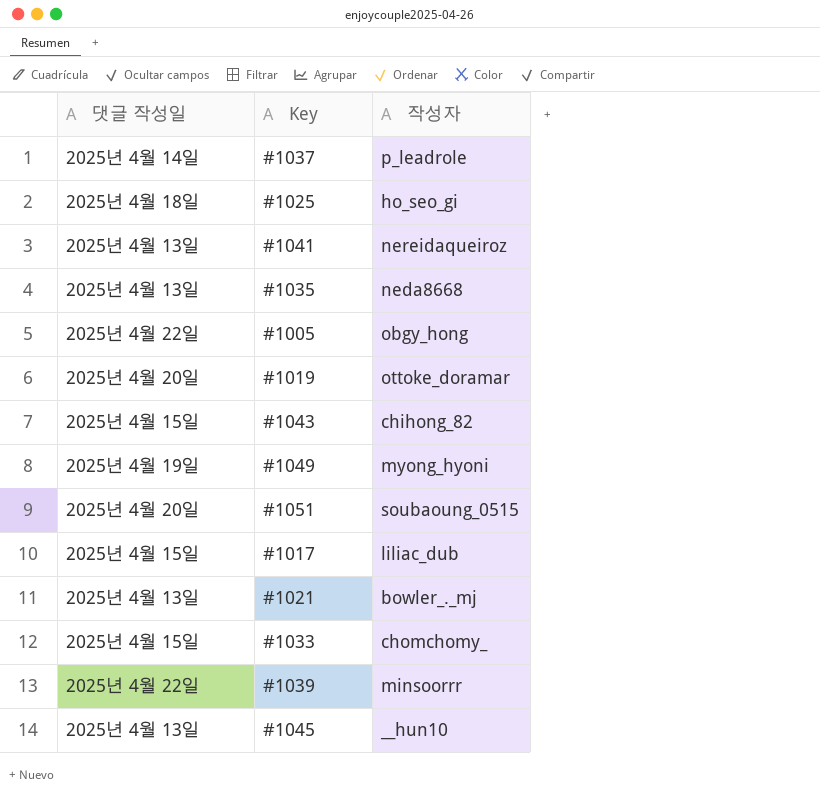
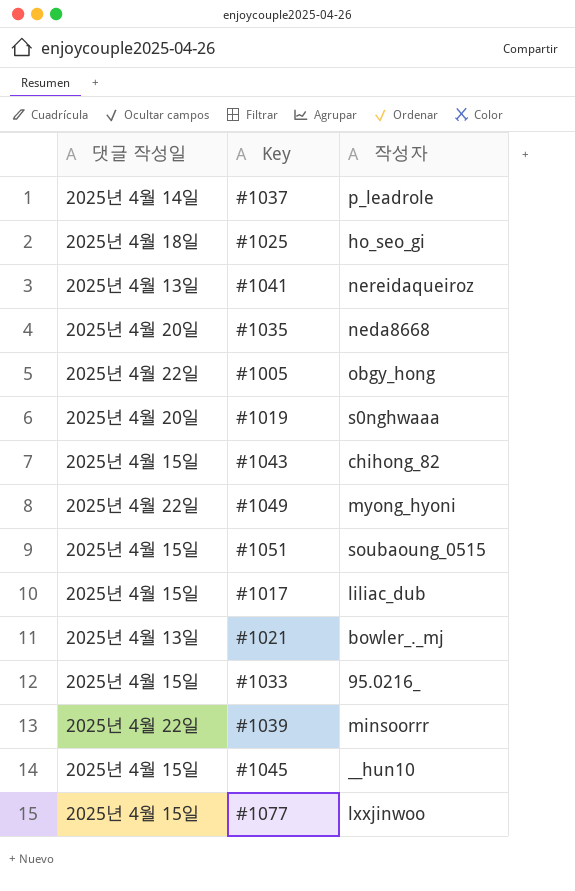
#1035 | 댓글 작성일: 2025년 4월 13일 -> 2025년 4월 20일
#1019 | 작성자: ottoke_doramar -> s0nghwaaa
#1049 | 댓글 작성일: 2025년 4월 19일 -> 2025년 4월 22일
#1051 | 댓글 작성일: 2025년 4월 20일 -> 2025년 4월 15일
#1033 | 작성자: chomchomy_ -> 95.0216_
#1045 | 댓글 작성일: 2025년 4월 13일 -> 2025년 4월 15일
row #1077: none -> 2025년 4월 15일 | lxxjinwoo

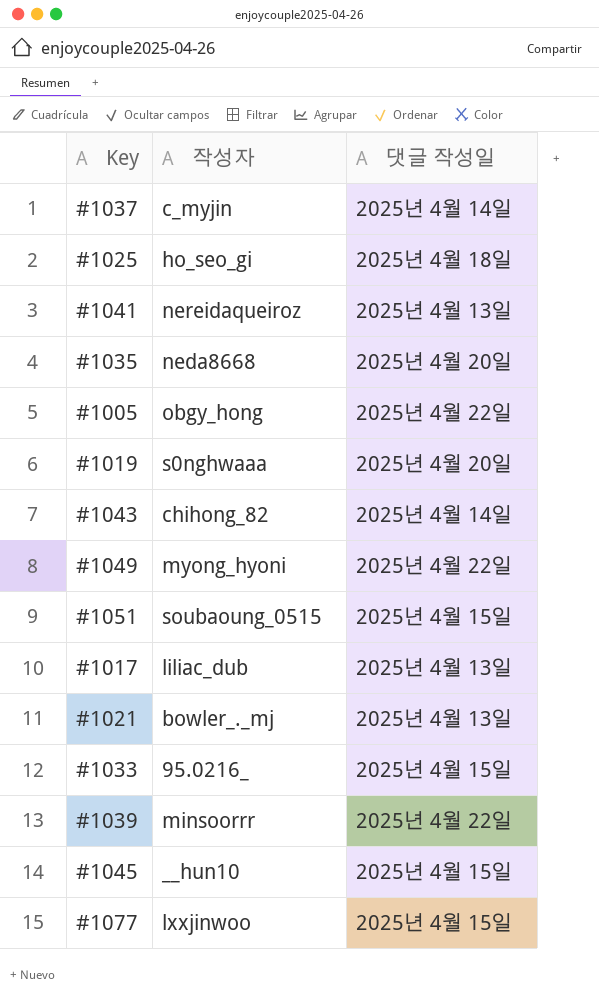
column 댓글 작성일 | position: 1 -> 3
#1037 | 작성자: p_leadrole -> c_myjin
#1043 | 댓글 작성일: 2025년 4월 15일 -> 2025년 4월 14일
#1017 | 댓글 작성일: 2025년 4월 15일 -> 2025년 4월 13일

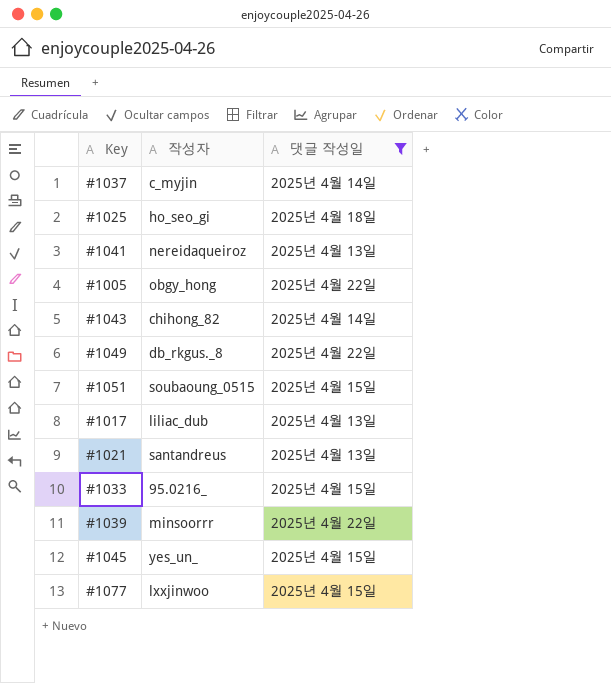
filter: none -> 댓글 작성일 != 2025년 4월 20일
#1049 | 작성자: myong_hyoni -> db_rkgus._8
#1021 | 작성자: bowler_._mj -> santandreus
#1045 | 작성자: __hun10 -> yes_un_

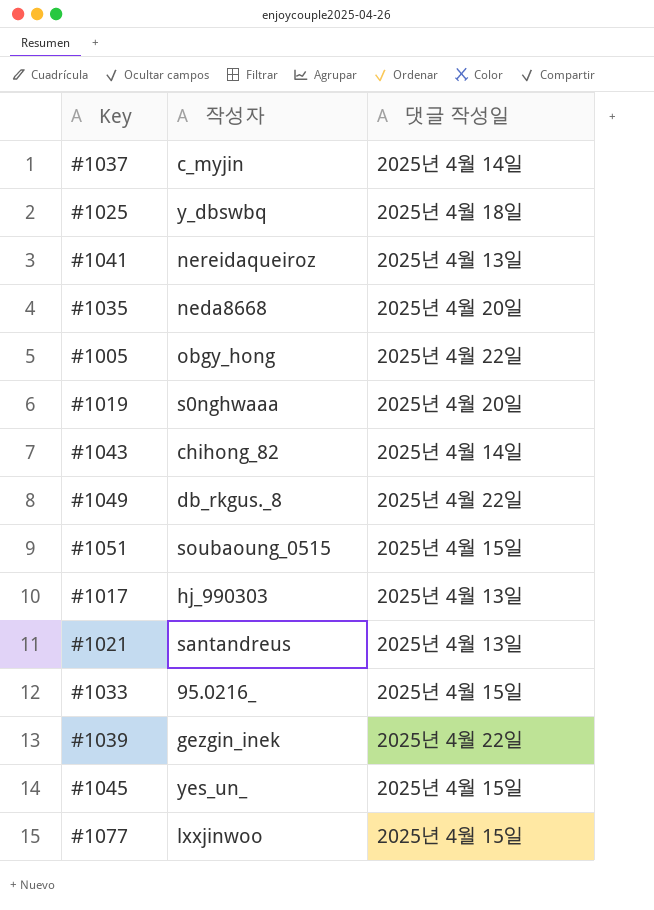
filter: 댓글 작성일 != 2025년 4월 20일 -> none
#1025 | 작성자: ho_seo_gi -> y_dbswbq
#1017 | 작성자: liliac_dub -> hj_990303
#1039 | 작성자: minsoorrr -> gezgin_inek

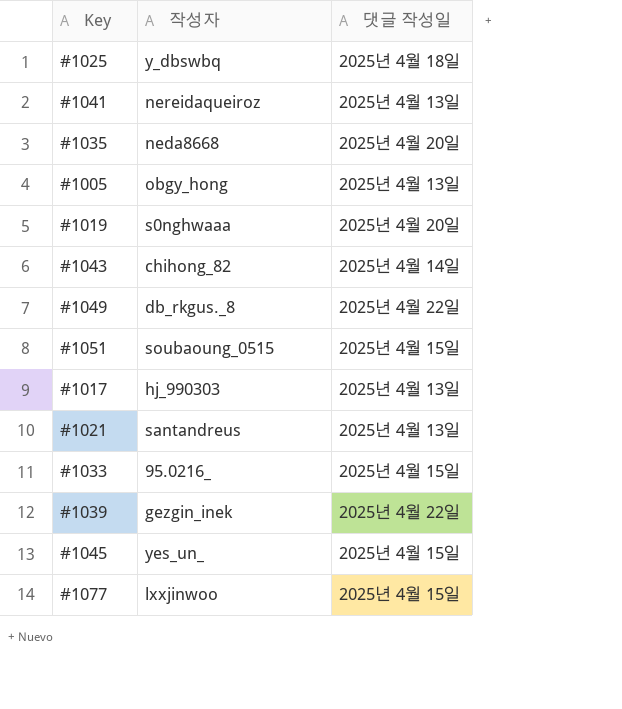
row #1037: c_myjin | 2025년 4월 14일 -> none
#1005 | 댓글 작성일: 2025년 4월 22일 -> 2025년 4월 13일

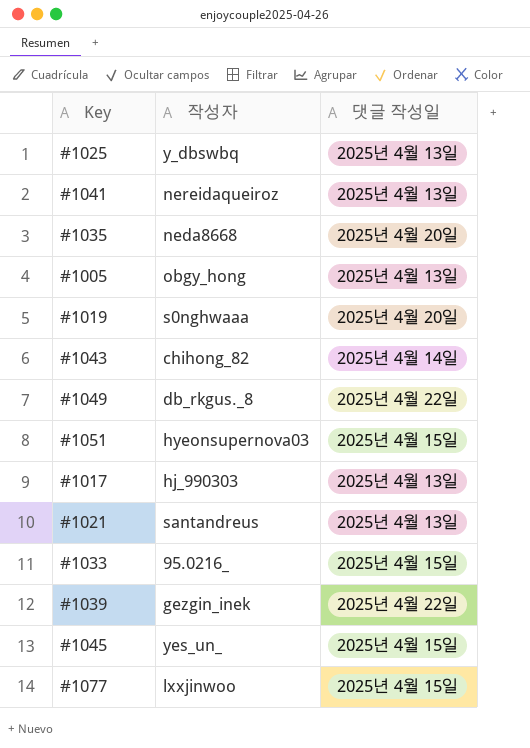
#1025 | 댓글 작성일: 2025년 4월 18일 -> 2025년 4월 13일
#1051 | 작성자: soubaoung_0515 -> hyeonsupernova03

